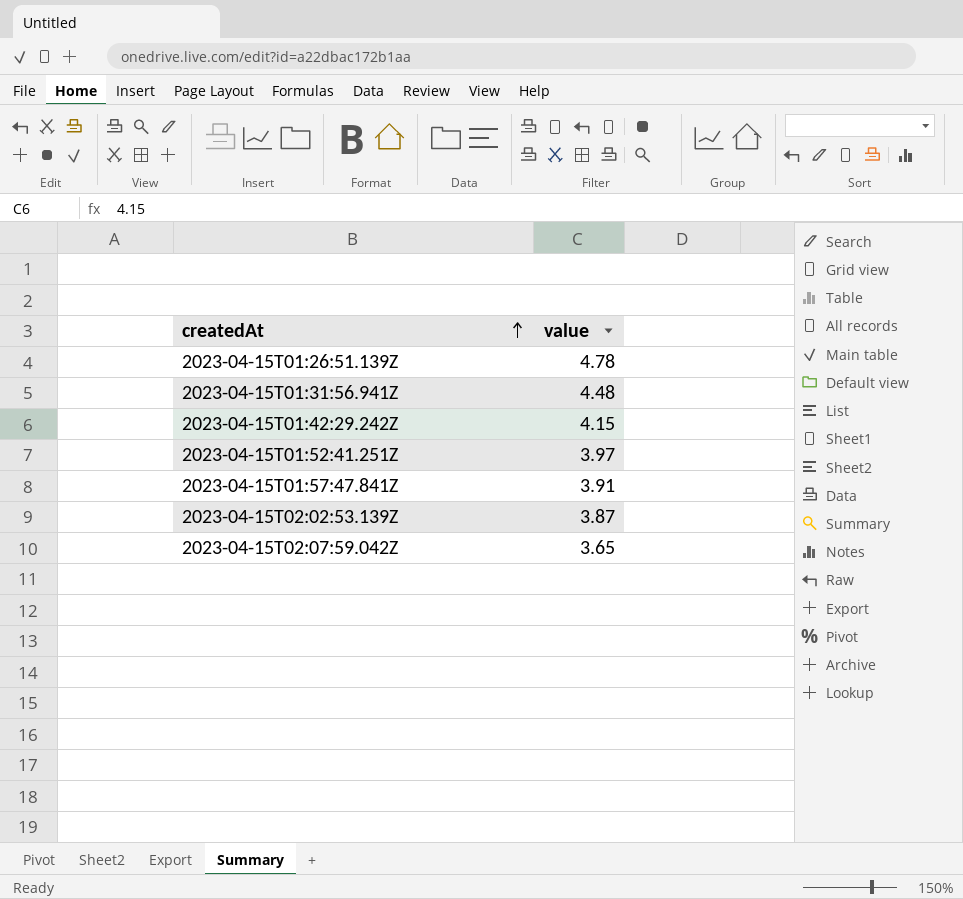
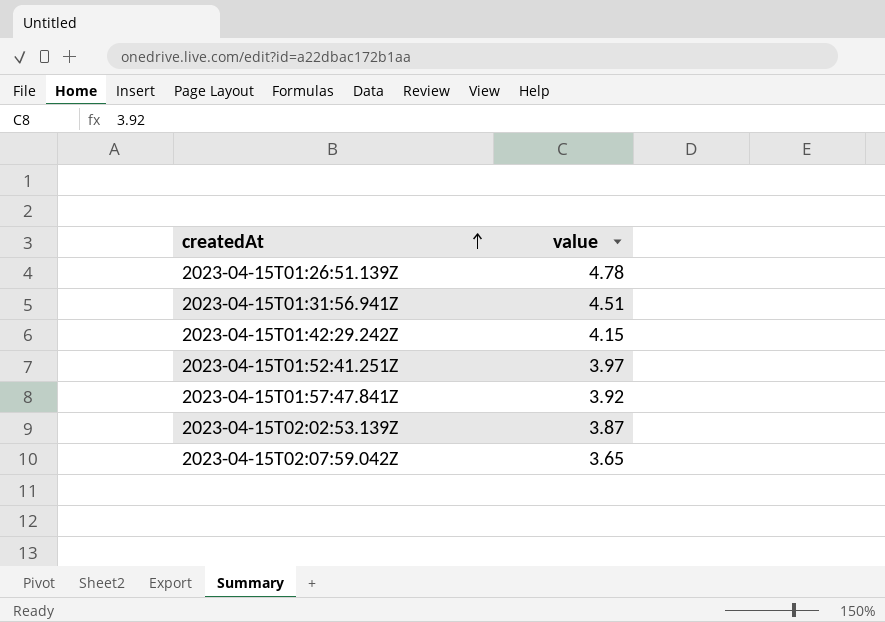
2023-04-15T01:31:56.941Z | value: 4.48 -> 4.51
2023-04-15T01:57:47.841Z | value: 3.91 -> 3.92

